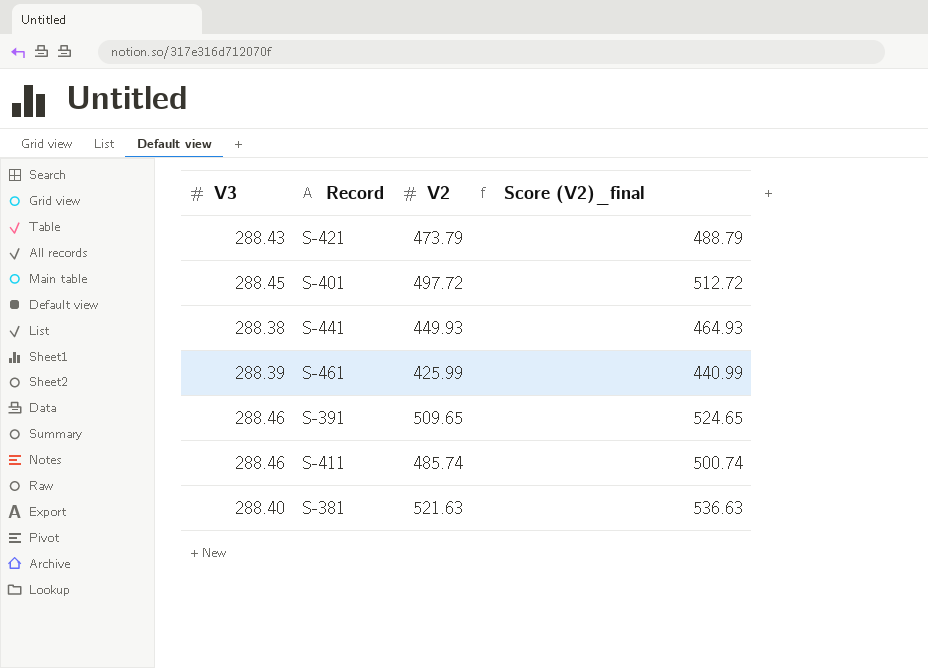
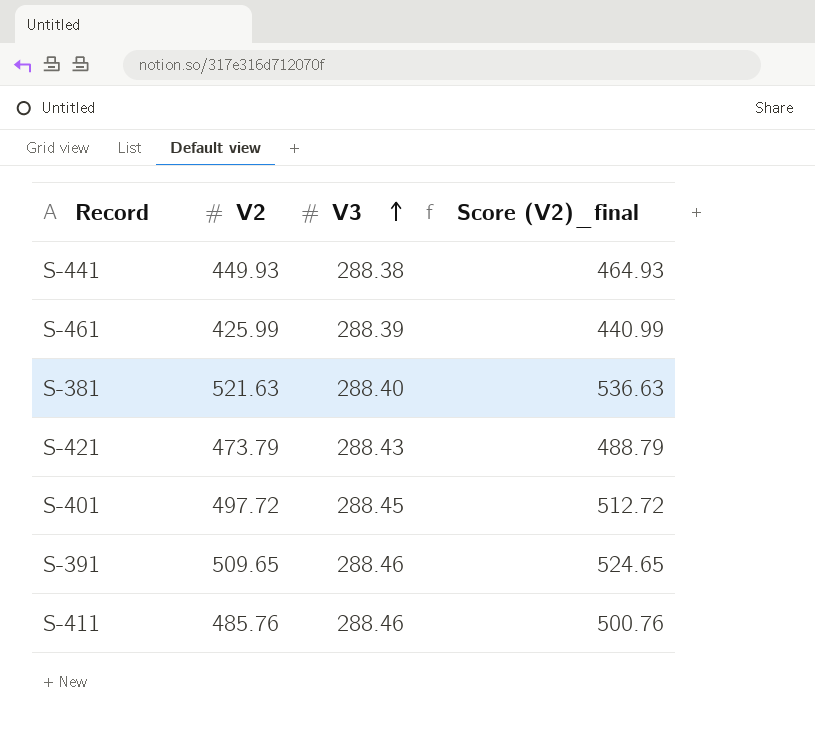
row order: none -> V3 ascending
column V3 | position: 1 -> 3
S-411 | V2: 485.74 -> 485.76
S-411 | Score (V2)_final: 500.74 -> 500.76

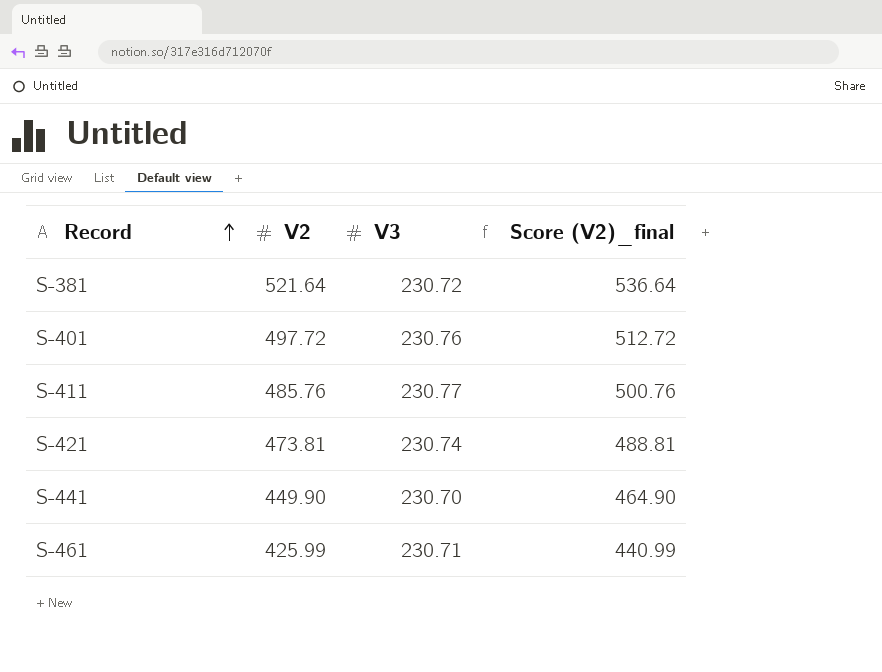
row order: V3 ascending -> Record ascending
row S-391: 509.65 | 288.46 | 524.65 -> none
S-381 | V2: 521.63 -> 521.64
S-381 | V3: 288.40 -> 230.72
S-381 | Score (V2)_final: 536.63 -> 536.64
S-401 | V3: 288.45 -> 230.76
S-411 | V3: 288.46 -> 230.77
S-421 | V2: 473.79 -> 473.81
S-421 | V3: 288.43 -> 230.74
S-421 | Score (V2)_final: 488.79 -> 488.81
S-441 | V2: 449.93 -> 449.90
S-441 | V3: 288.38 -> 230.70
S-441 | Score (V2)_final: 464.93 -> 464.90
S-461 | V3: 288.39 -> 230.71

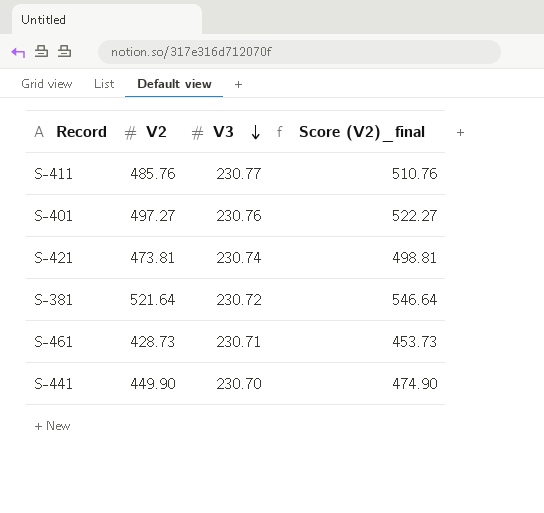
row order: Record ascending -> V3 descending
column Score (V2)_final | formula: [V2] + 15 -> [V2] + 25
S-401 | V2: 497.72 -> 497.27
S-461 | V2: 425.99 -> 428.73

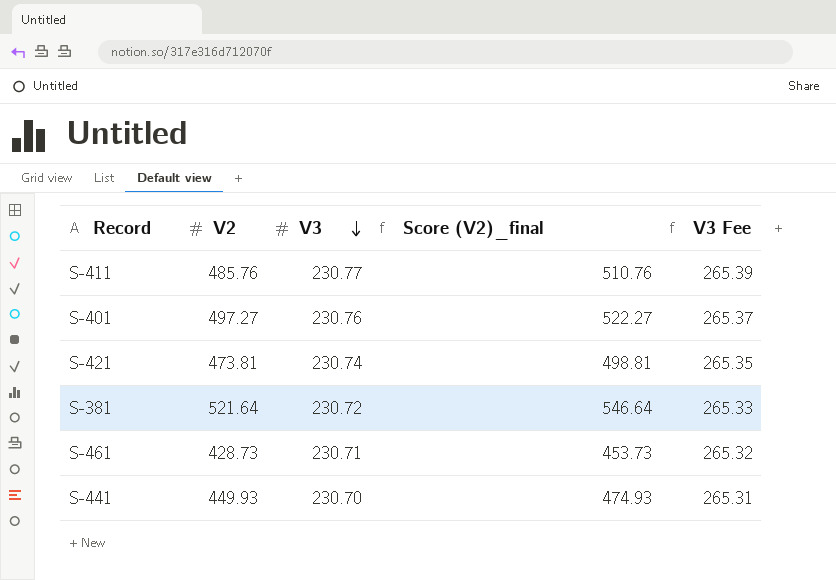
column V3 Fee | formula: none -> [V3] * 1.15
S-441 | V2: 449.90 -> 449.93
S-441 | Score (V2)_final: 474.90 -> 474.93

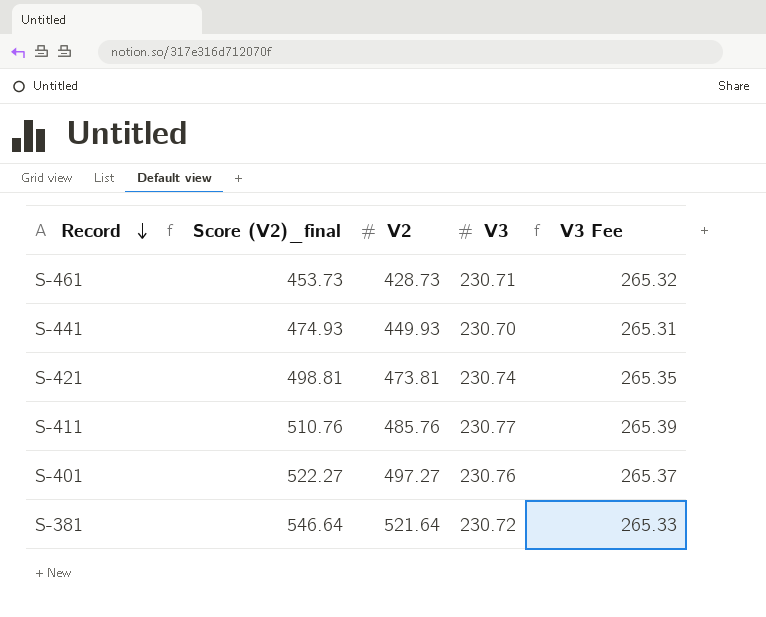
row order: V3 descending -> Record descending
column Score (V2)_final | position: 4 -> 2

